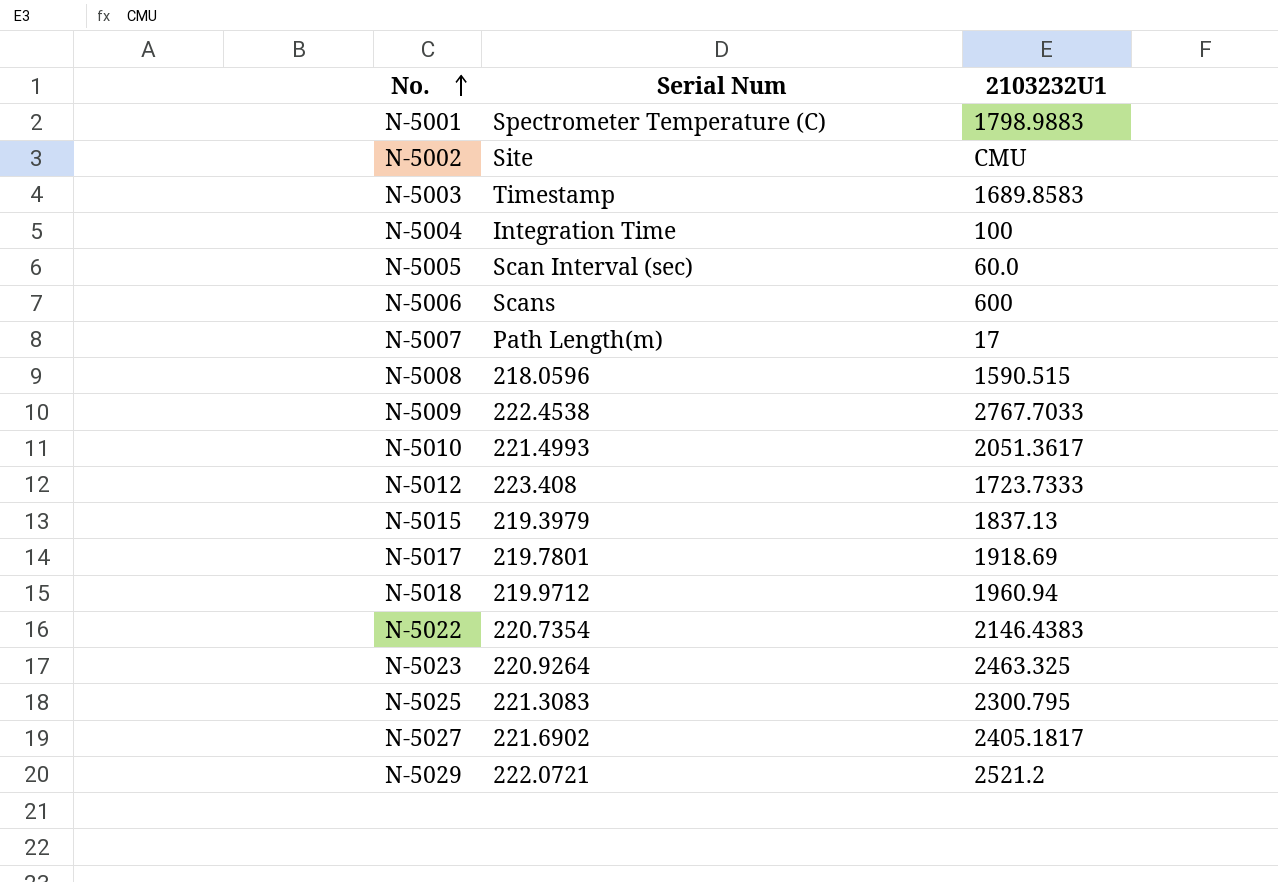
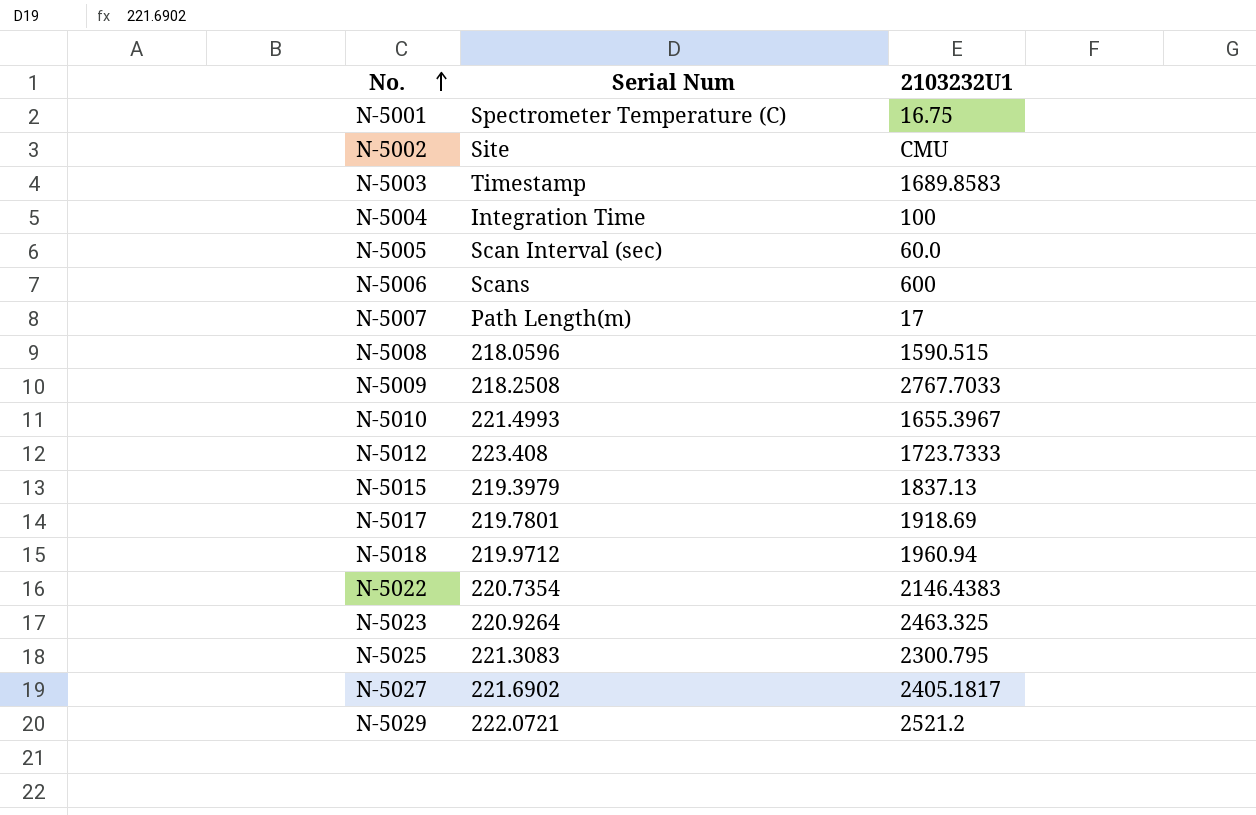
N-5001 | 2103232U1: 1798.9883 -> 16.75
N-5009 | Serial Num: 222.4538 -> 218.2508
N-5010 | 2103232U1: 2051.3617 -> 1655.3967

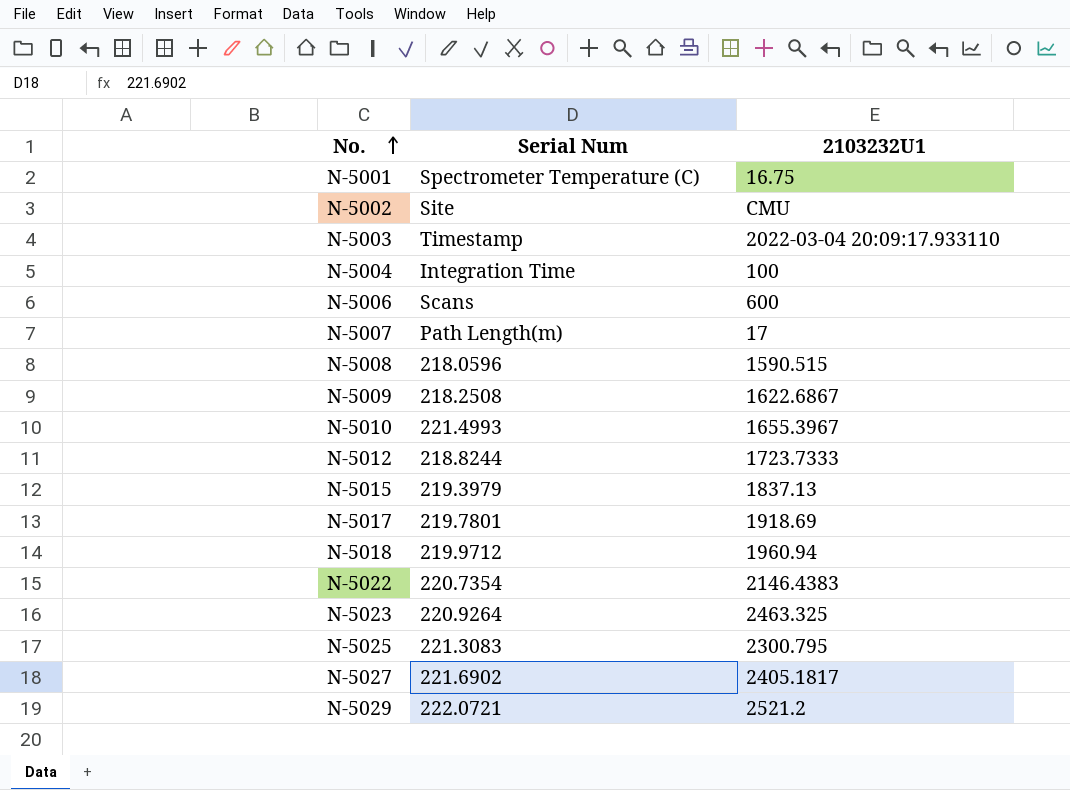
row N-5005: Scan Interval (sec) | 60.0 -> none
N-5003 | 2103232U1: 1689.8583 -> 2022-03-04 20:09:17.933110
N-5009 | 2103232U1: 2767.7033 -> 1622.6867
N-5012 | Serial Num: 223.408 -> 218.8244

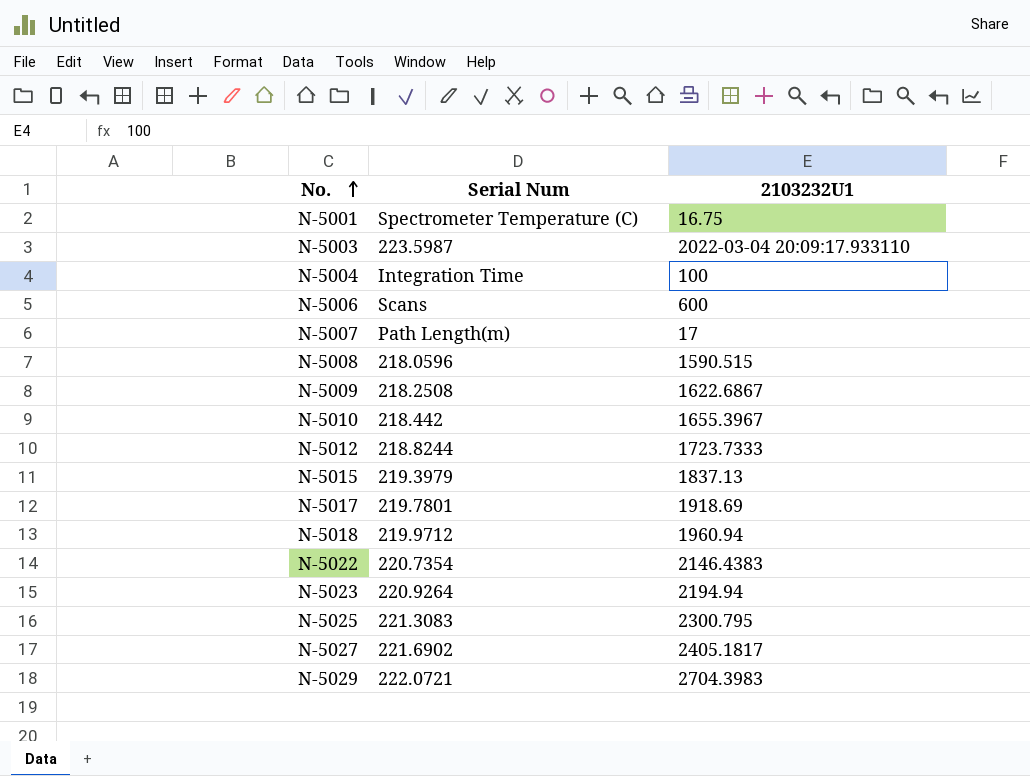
row N-5002: Site | CMU -> none
N-5003 | Serial Num: Timestamp -> 223.5987
N-5010 | Serial Num: 221.4993 -> 218.442
N-5023 | 2103232U1: 2463.325 -> 2194.94
N-5029 | 2103232U1: 2521.2 -> 2704.3983

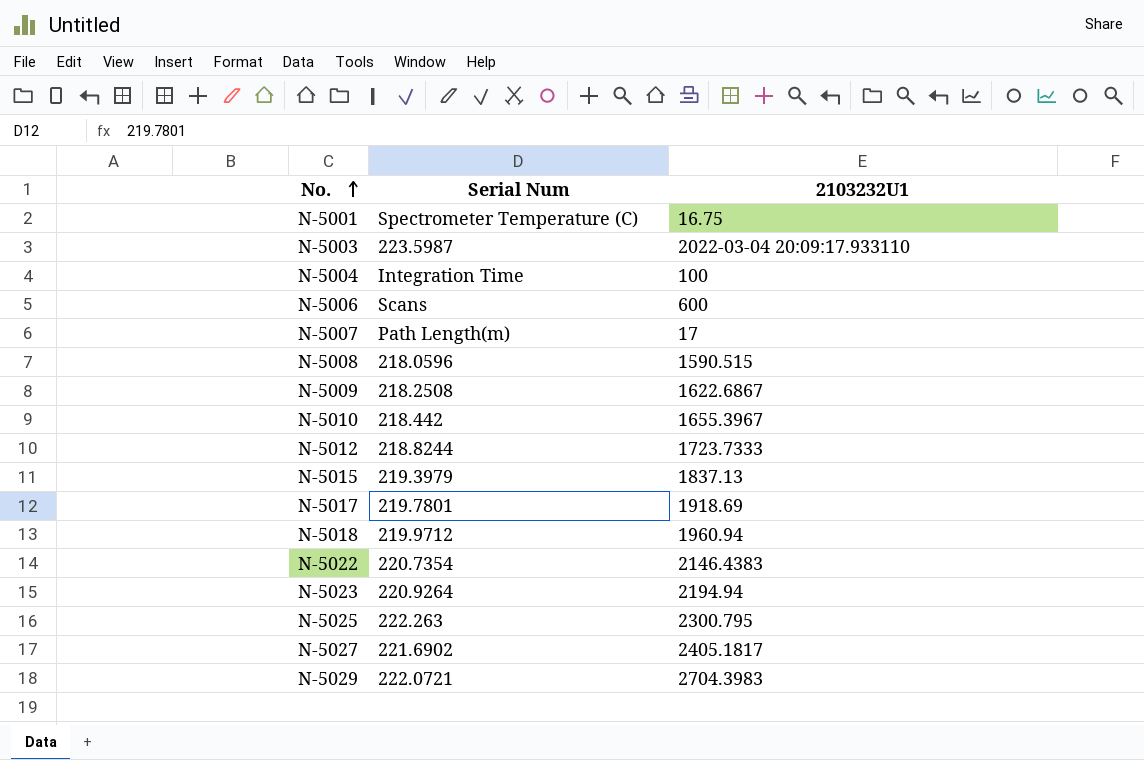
N-5025 | Serial Num: 221.3083 -> 222.263

